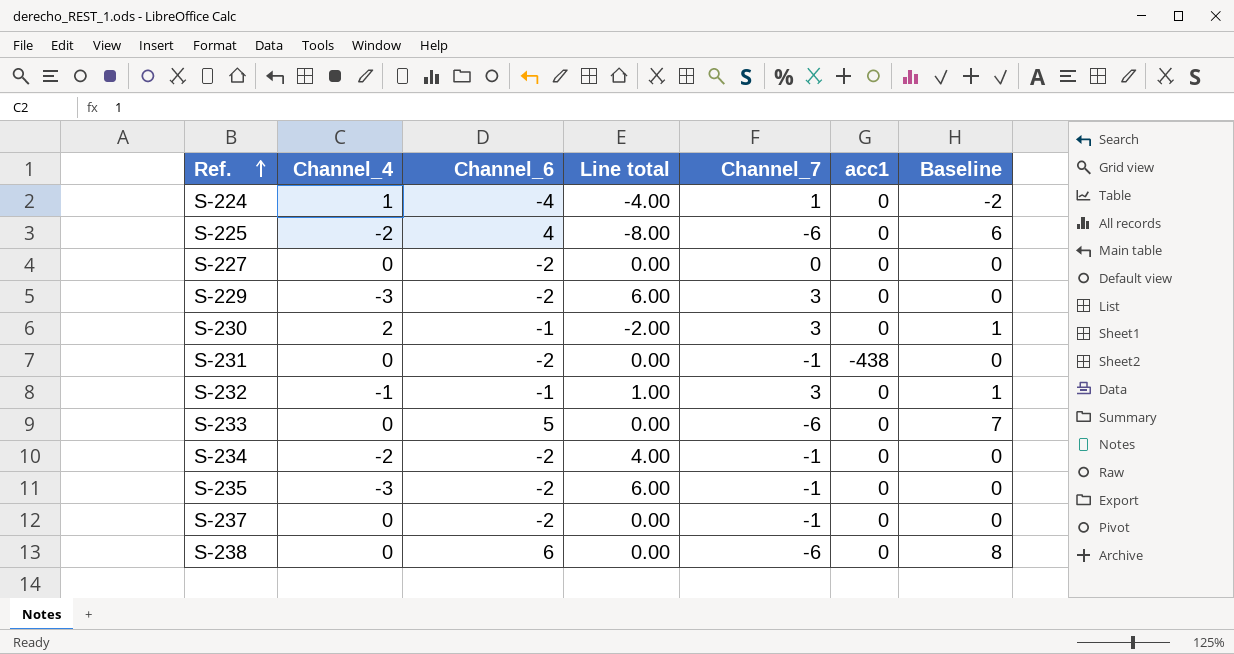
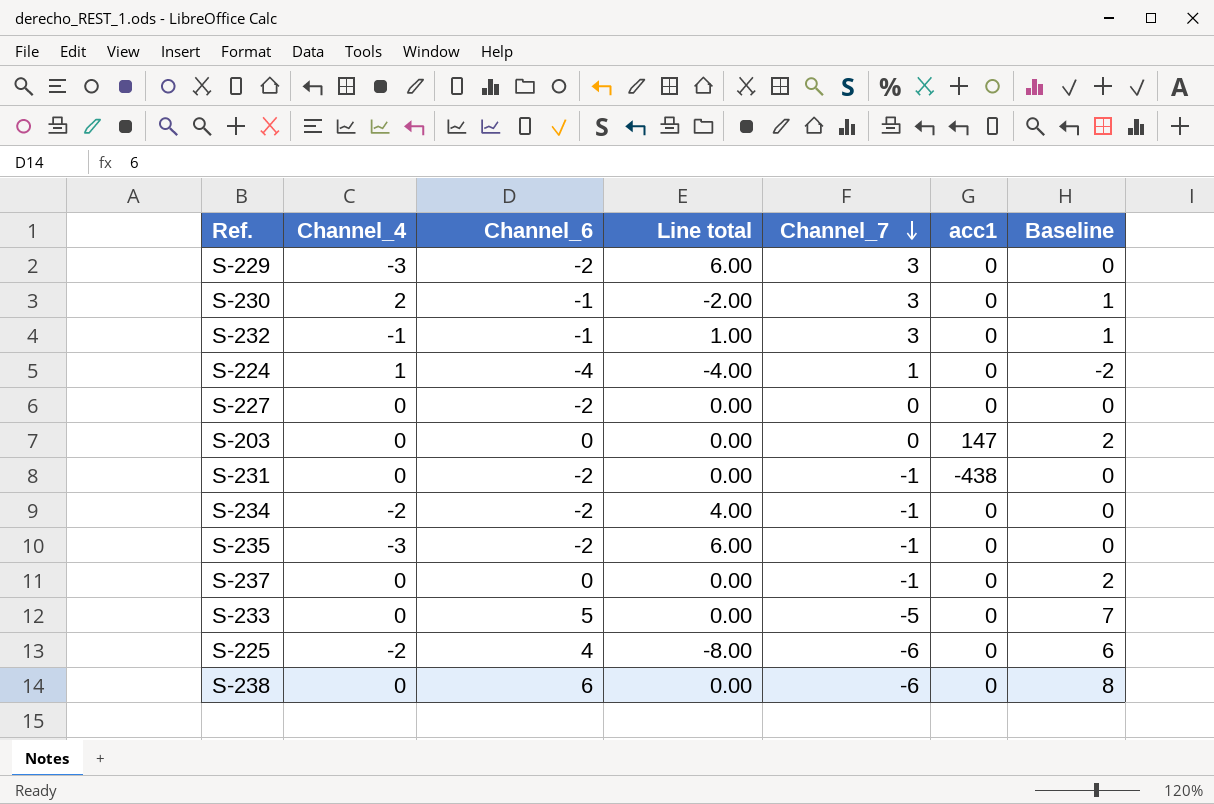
row order: Ref. ascending -> Channel_7 descending
row S-203: none -> 0 | 0 | 0.00 | 0 | 147 | 2
S-237 | Channel_6: -2 -> 0
S-237 | Baseline: 0 -> 2
S-233 | Channel_7: -6 -> -5

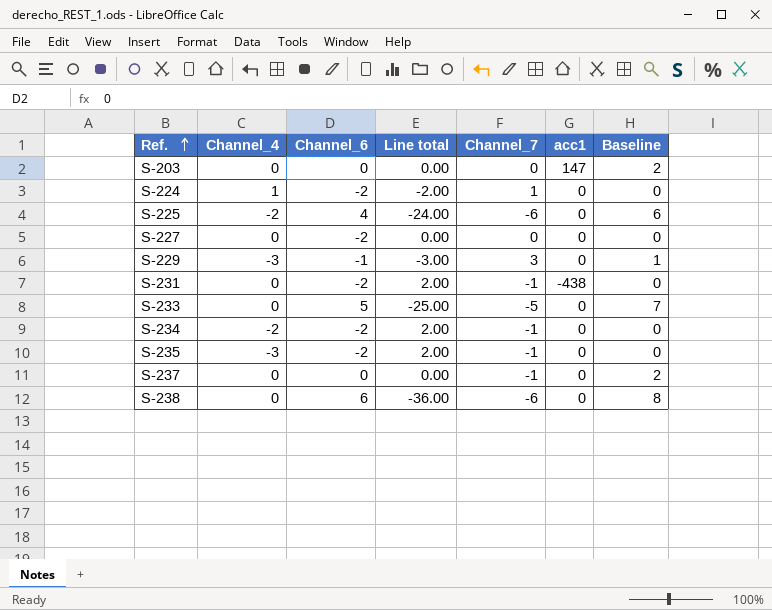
row order: Channel_7 descending -> Ref. ascending
column Line total | formula: [Channel_4] * [Channel_6] -> [Channel_6] * [Channel_7]
row S-230: 2 | -1 | -2.00 | 3 | 0 | 1 -> none
row S-232: -1 | -1 | 1.00 | 3 | 0 | 1 -> none
S-224 | Channel_6: -4 -> -2
S-224 | Baseline: -2 -> 0
S-229 | Channel_6: -2 -> -1
S-229 | Baseline: 0 -> 1

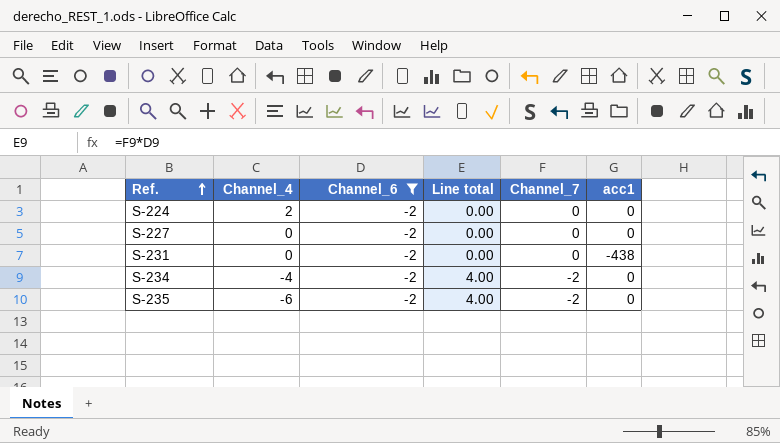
filter: none -> Channel_6 = -2
column Baseline | formula: [Channel_6] + 2 -> none
S-224 | Channel_4: 1 -> 2
S-224 | Line total: -2.00 -> 0.00
S-224 | Channel_7: 1 -> 0
S-231 | Line total: 2.00 -> 0.00
S-231 | Channel_7: -1 -> 0
S-234 | Channel_4: -2 -> -4
S-234 | Line total: 2.00 -> 4.00
S-234 | Channel_7: -1 -> -2
S-235 | Channel_4: -3 -> -6
S-235 | Line total: 2.00 -> 4.00
S-235 | Channel_7: -1 -> -2

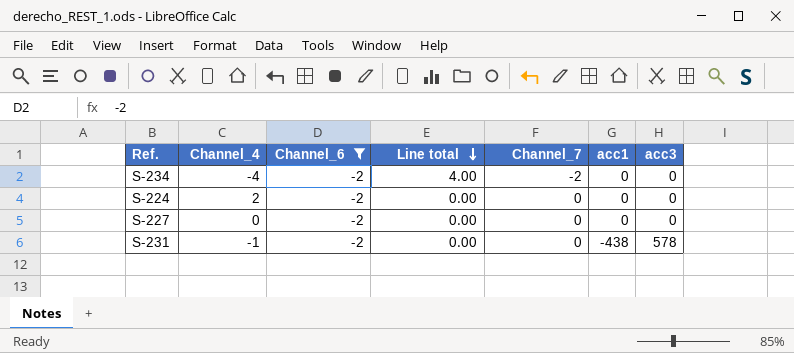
row order: Ref. ascending -> Line total descending
column acc3 | position: none -> 7
row S-235: -6 | -2 | 4.00 | -2 | 0 -> none
S-231 | Channel_4: 0 -> -1

